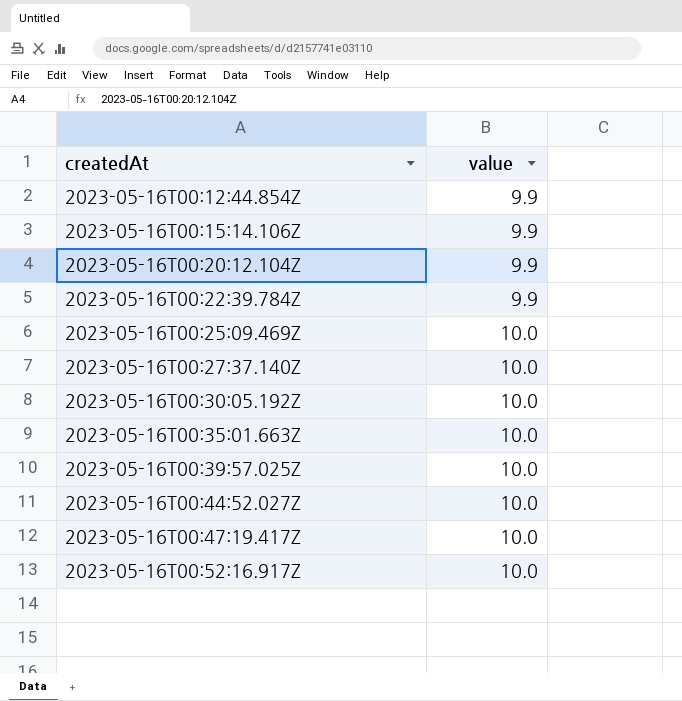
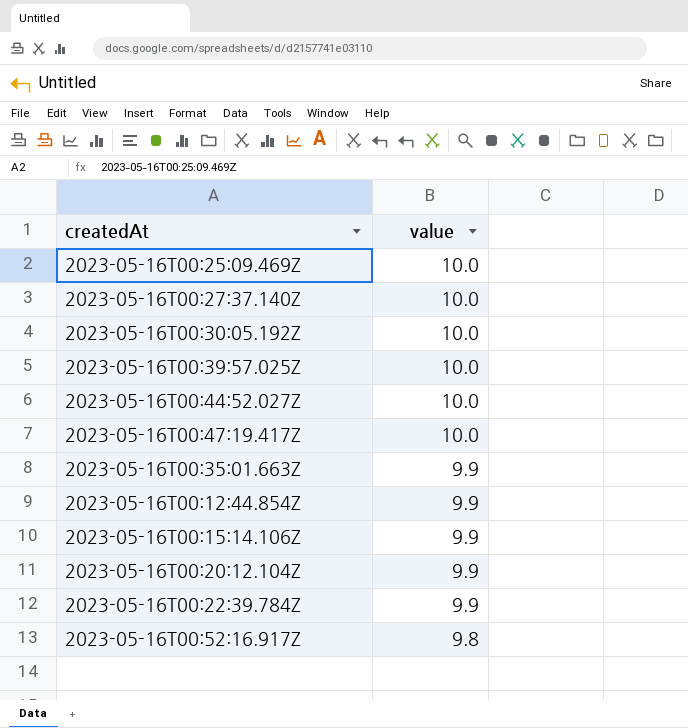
row order: createdAt ascending -> value descending
2023-05-16T00:35:01.663Z | value: 10.0 -> 9.9
2023-05-16T00:52:16.917Z | value: 10.0 -> 9.8

